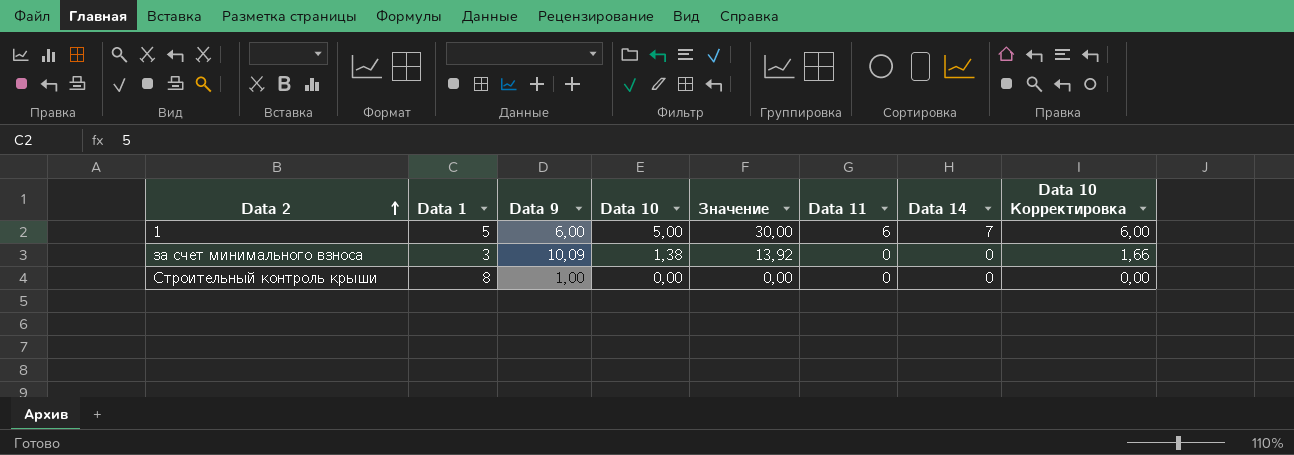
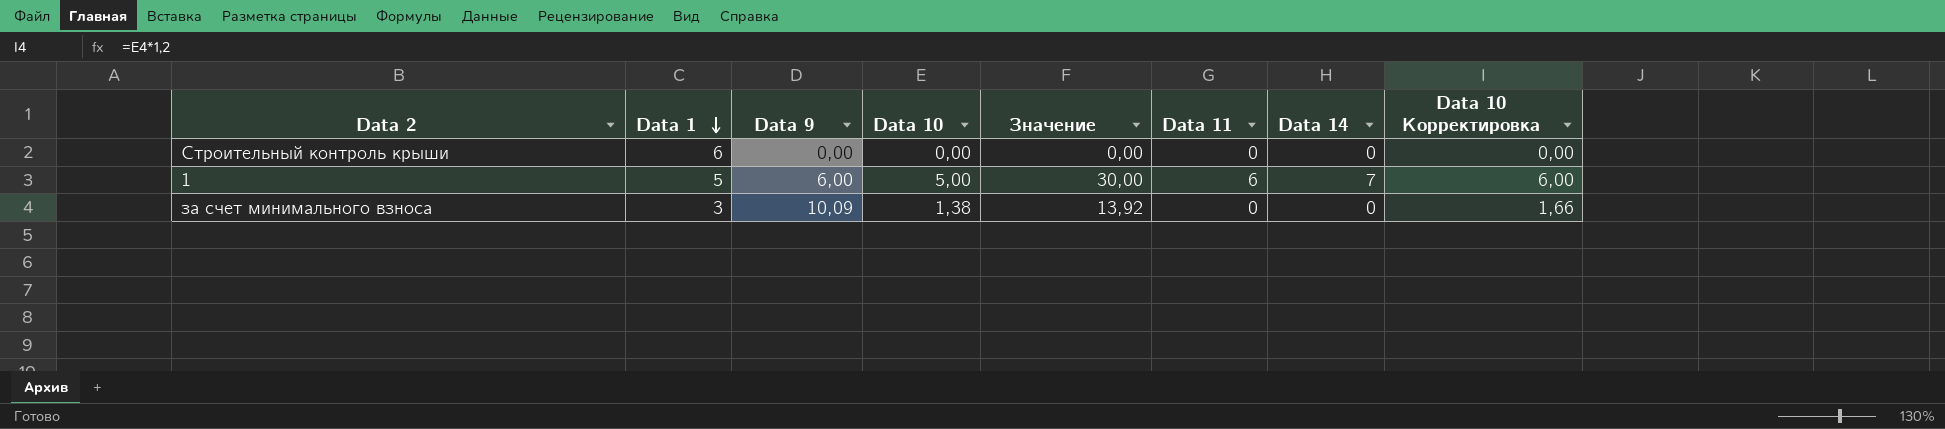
row order: Data 2 ascending -> Data 1 descending
Строительный контроль крыши | Data 1: 8 -> 6
Строительный контроль крыши | Data 9: 1,00 -> 0,00

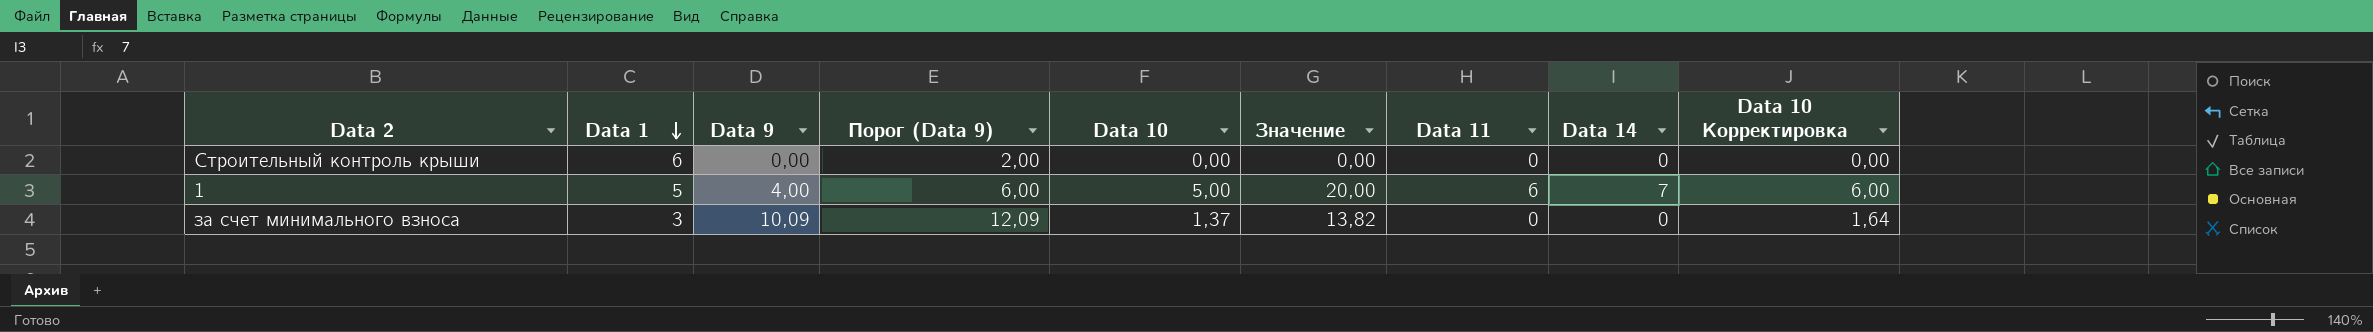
column Порог (Data 9) | formula: none -> [Data 9] + 2
1 | Data 9: 6,00 -> 4,00
1 | Значение: 30,00 -> 20,00
за счет минимального взноса | Data 10: 1,38 -> 1,37
за счет минимального взноса | Значение: 13,92 -> 13,82
за счет минимального взноса | Data 10 Корректировка: 1,66 -> 1,64

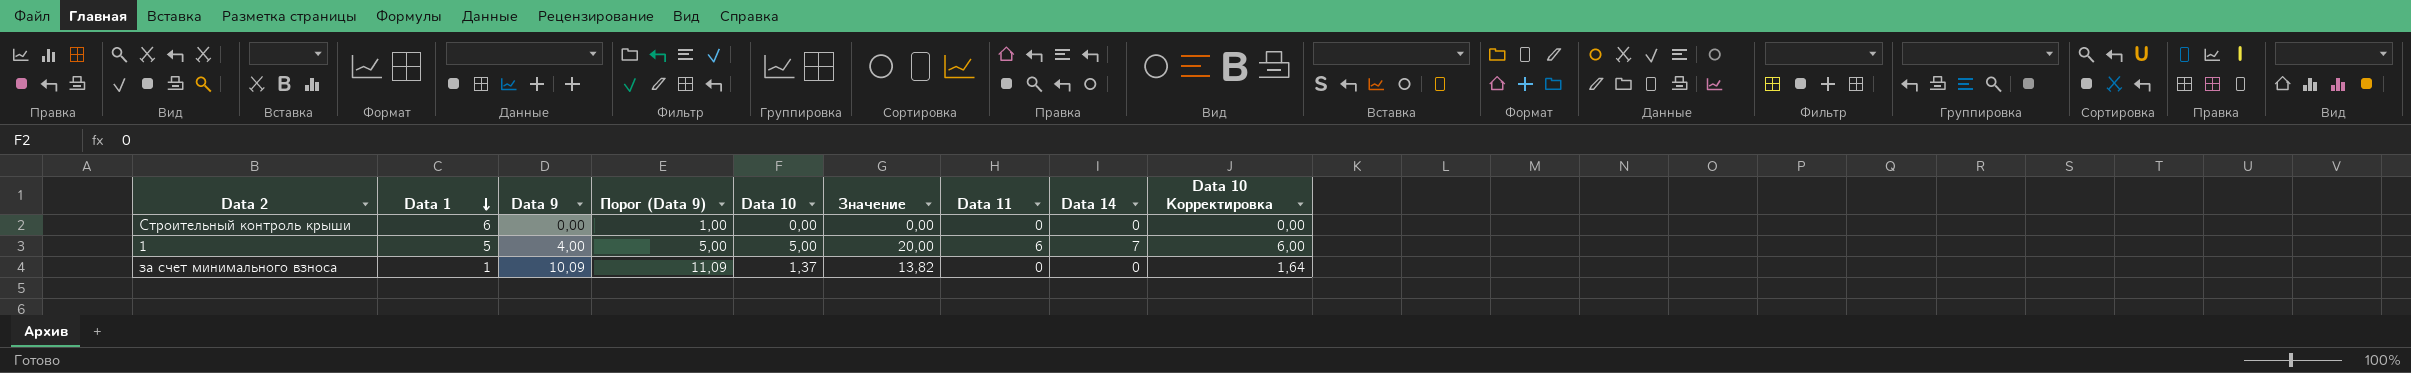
column Порог (Data 9) | formula: [Data 9] + 2 -> [Data 9] + 1
за счет минимального взноса | Data 1: 3 -> 1

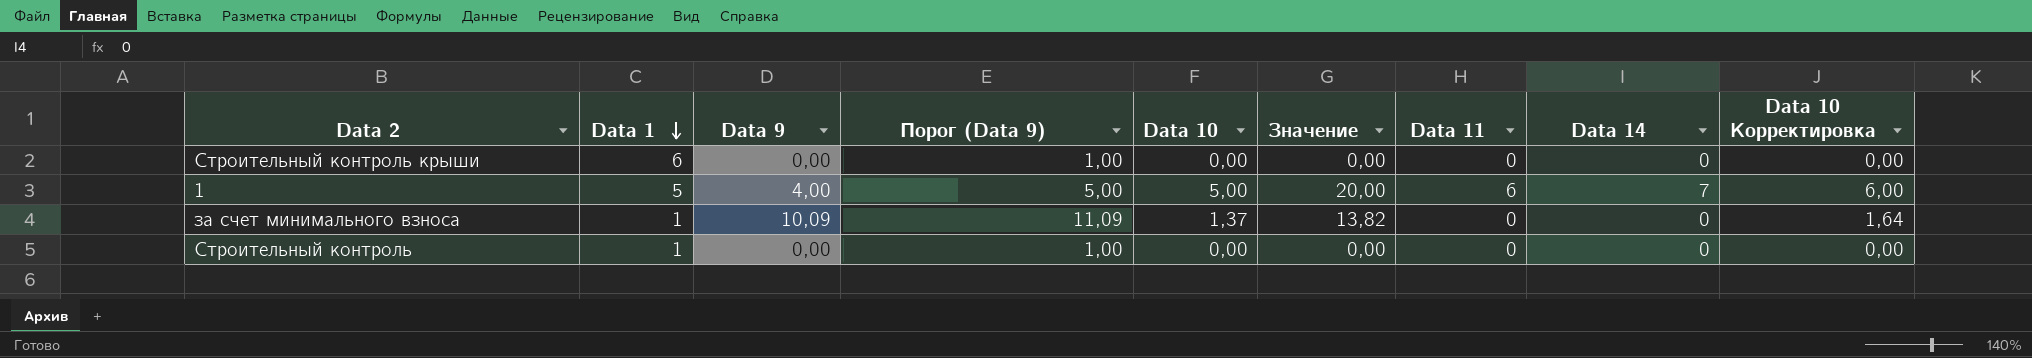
row Строительный контроль: none -> 1 | 0,00 | 1,00 | 0,00 | 0,00 | 0 | 0 | 0,00

